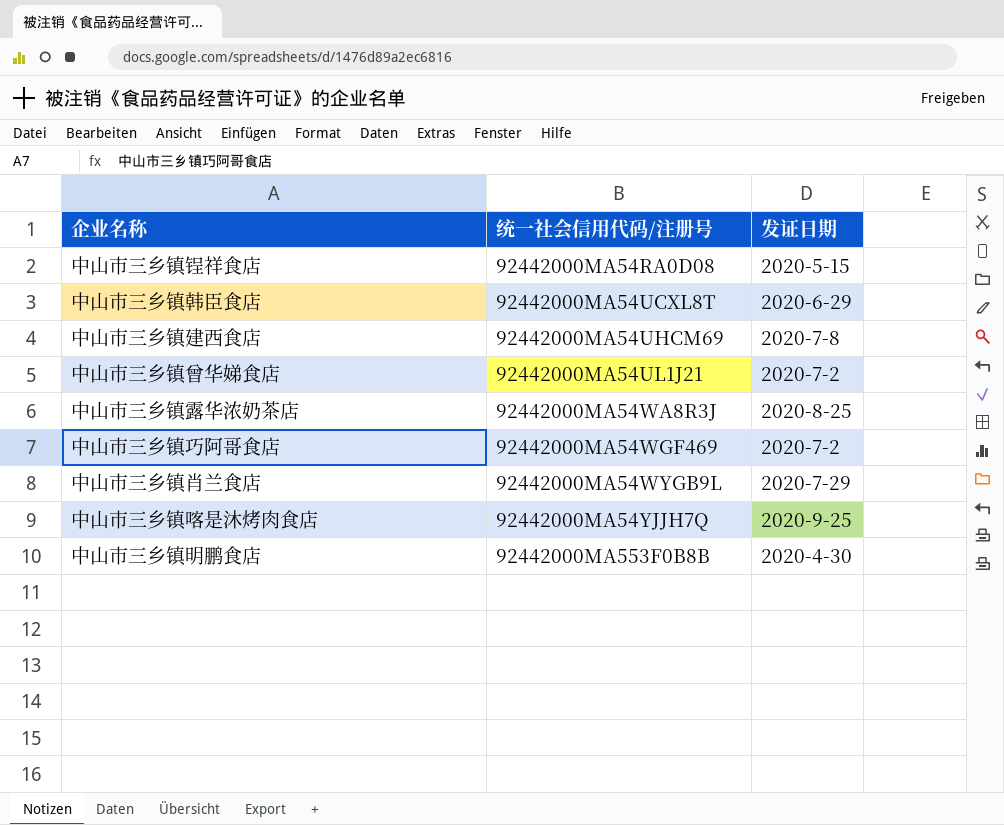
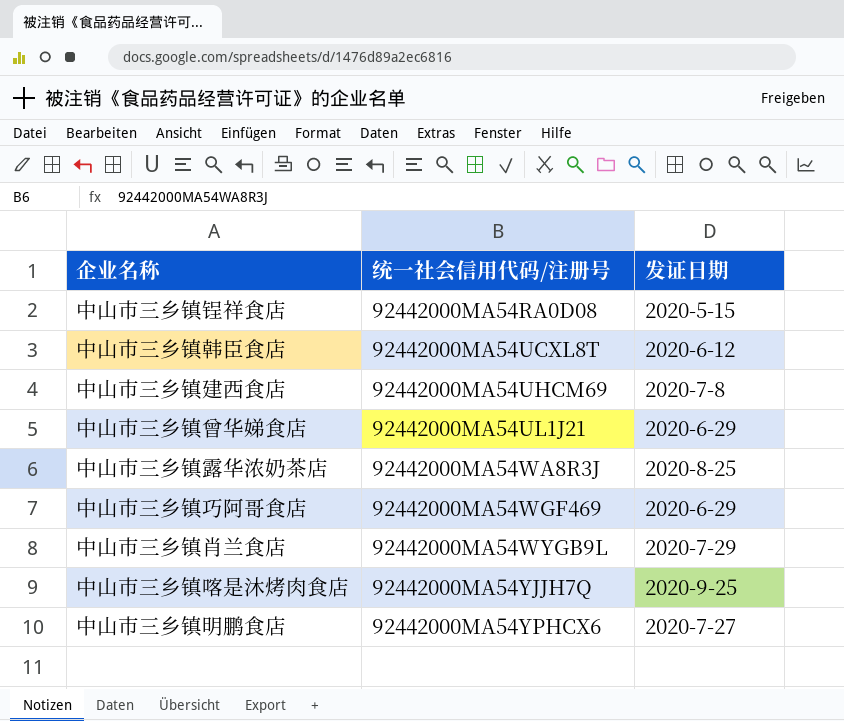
中山市三乡镇韩臣食店 | 发证日期: 2020-6-29 -> 2020-6-12
中山市三乡镇曾华娣食店 | 发证日期: 2020-7-2 -> 2020-6-29
中山市三乡镇巧阿哥食店 | 发证日期: 2020-7-2 -> 2020-6-29
中山市三乡镇明鹏食店 | 统一社会信用代码/注册号: 92442000MA553F0B8B -> 92442000MA54YPHCX6
中山市三乡镇明鹏食店 | 发证日期: 2020-4-30 -> 2020-7-27

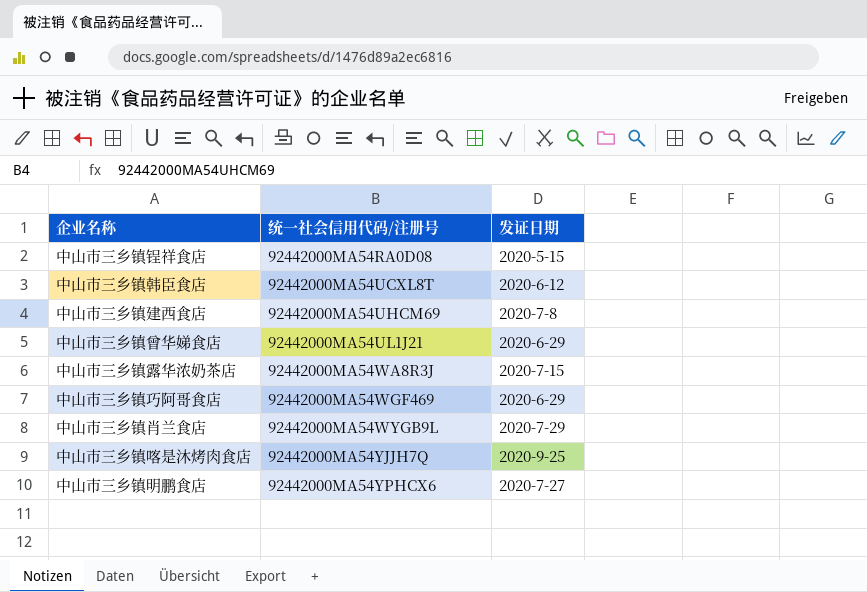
中山市三乡镇露华浓奶茶店 | 发证日期: 2020-8-25 -> 2020-7-15

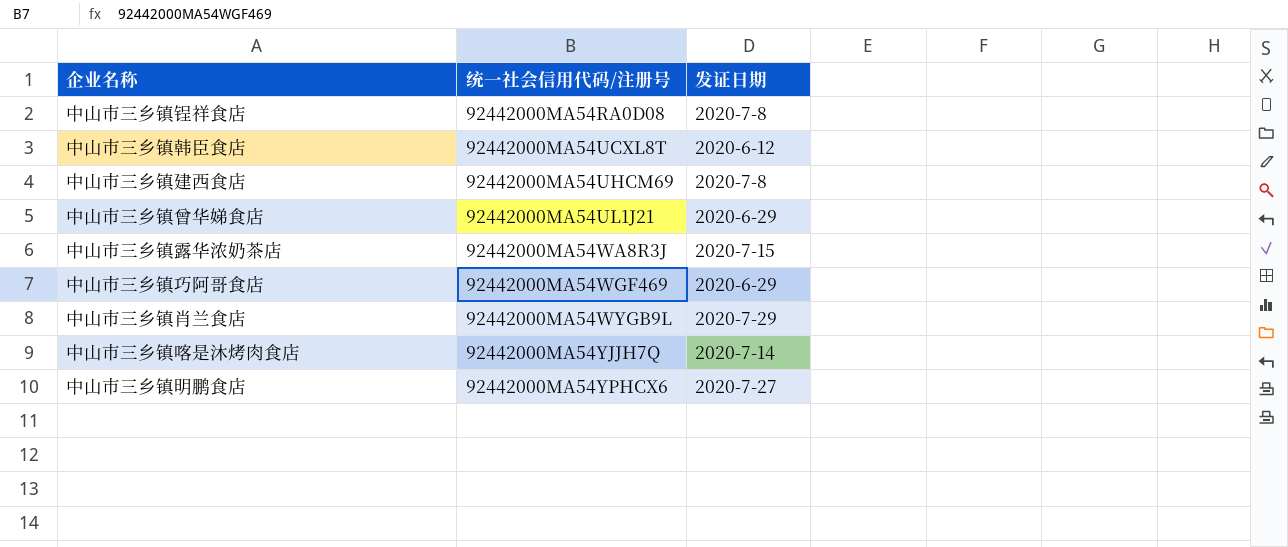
中山市三乡镇锃祥食店 | 发证日期: 2020-5-15 -> 2020-7-8
中山市三乡镇喀是沐烤肉食店 | 发证日期: 2020-9-25 -> 2020-7-14

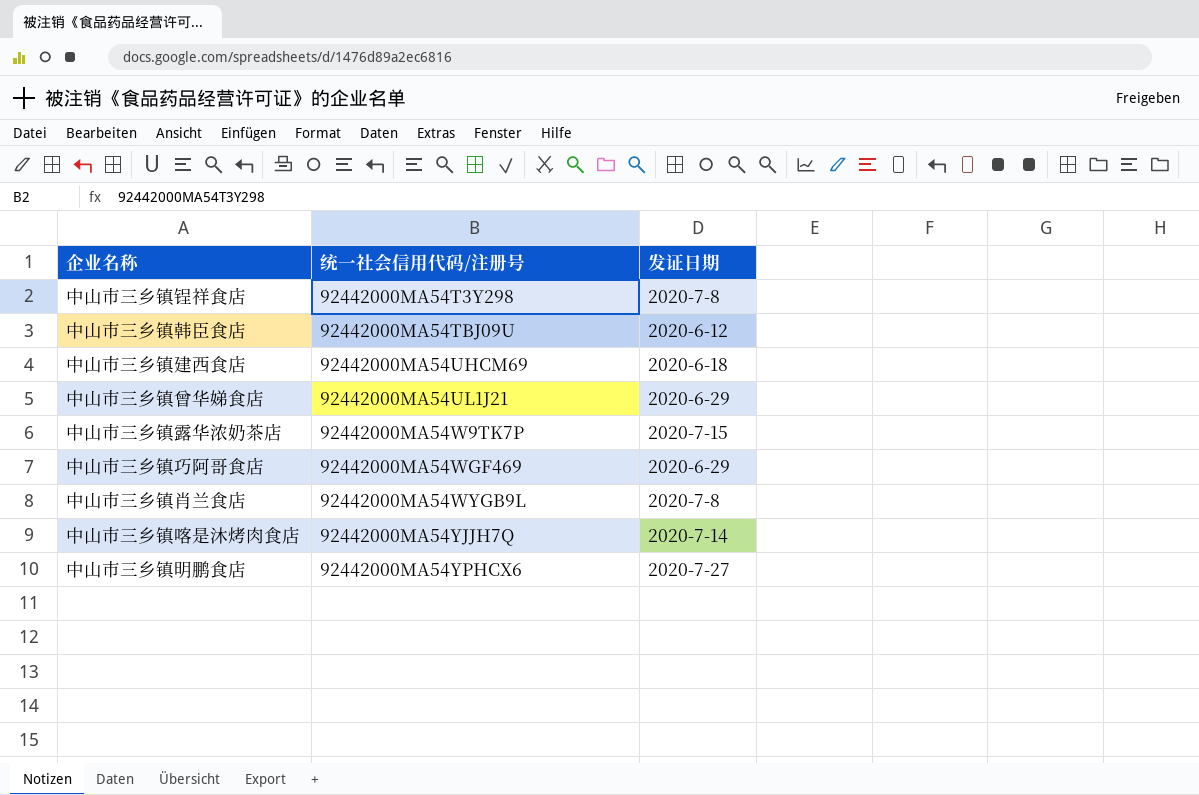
中山市三乡镇锃祥食店 | 统一社会信用代码/注册号: 92442000MA54RA0D08 -> 92442000MA54T3Y298
中山市三乡镇韩臣食店 | 统一社会信用代码/注册号: 92442000MA54UCXL8T -> 92442000MA54TBJ09U
中山市三乡镇建西食店 | 发证日期: 2020-7-8 -> 2020-6-18
中山市三乡镇露华浓奶茶店 | 统一社会信用代码/注册号: 92442000MA54WA8R3J -> 92442000MA54W9TK7P
中山市三乡镇肖兰食店 | 发证日期: 2020-7-29 -> 2020-7-8

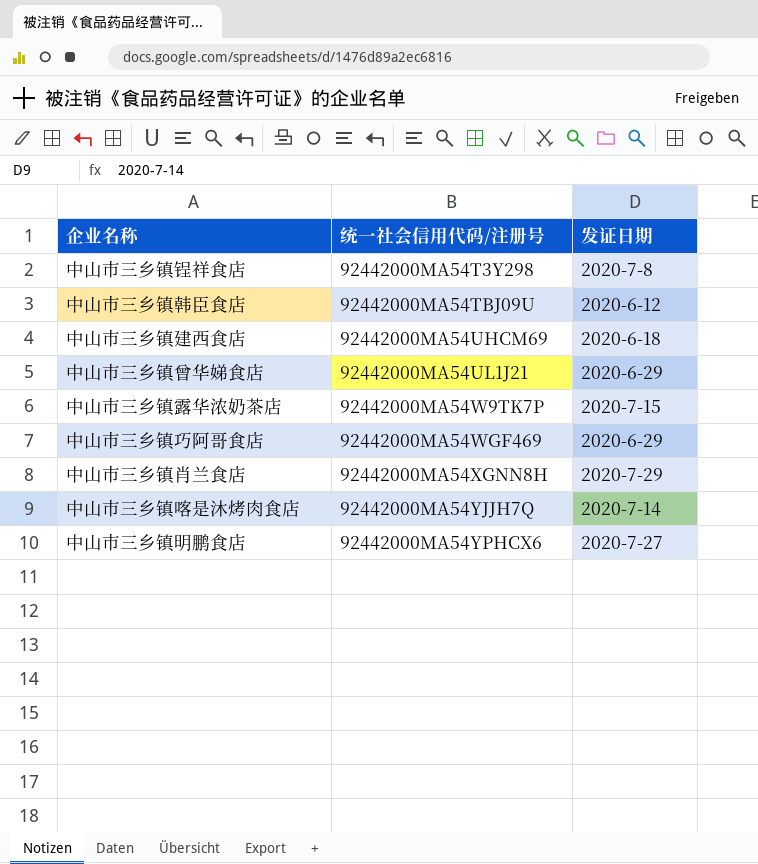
中山市三乡镇肖兰食店 | 统一社会信用代码/注册号: 92442000MA54WYGB9L -> 92442000MA54XGNN8H
中山市三乡镇肖兰食店 | 发证日期: 2020-7-8 -> 2020-7-29

